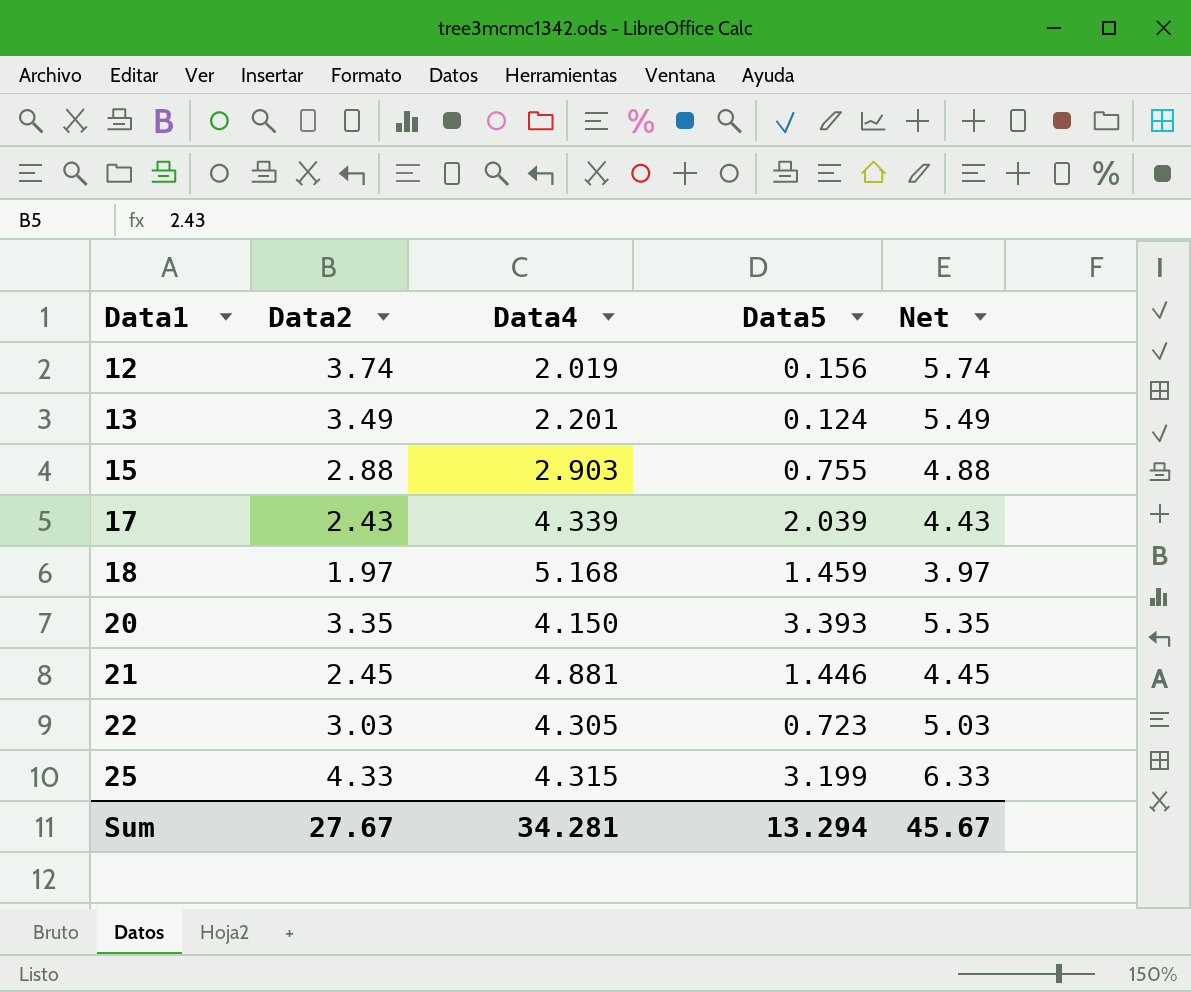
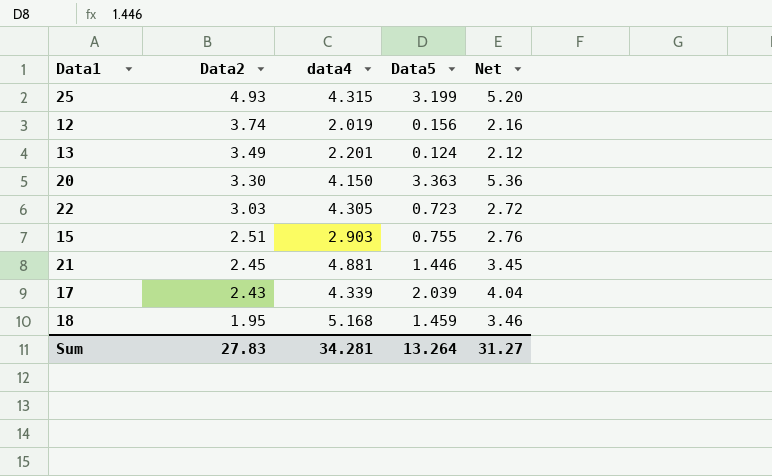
row order: Data1 ascending -> Data2 descending
column name: Data4 -> data4
column Net | formula: [Data2] + 2 -> [Data5] + 2
25 | Data2: 4.33 -> 4.93
20 | Data2: 3.35 -> 3.30
20 | Data5: 3.393 -> 3.363
15 | Data2: 2.88 -> 2.51
18 | Data2: 1.97 -> 1.95
Sum | Data2: 27.67 -> 27.83
Sum | Data5: 13.294 -> 13.264
Sum | Net: 45.67 -> 31.27

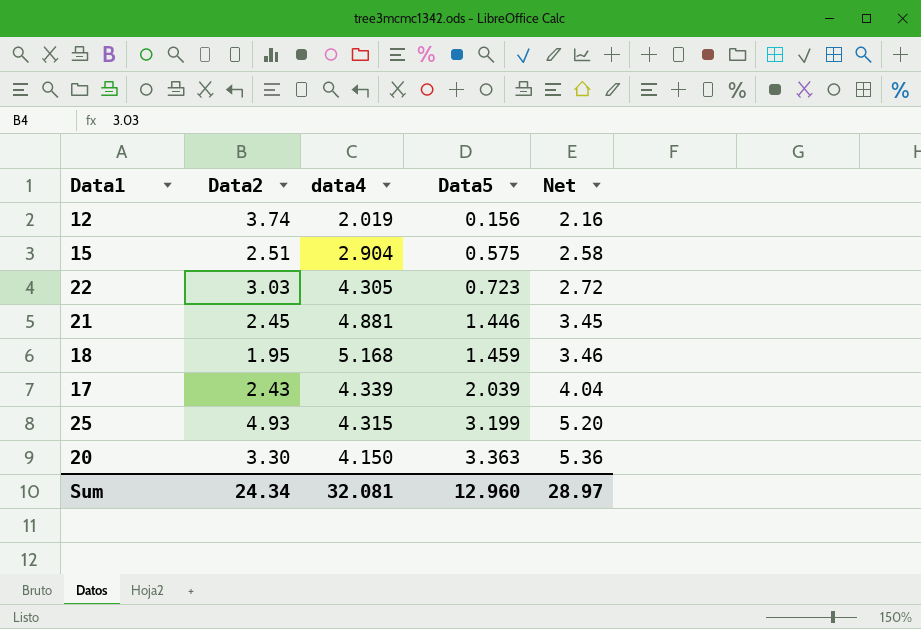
row order: Data2 descending -> Data5 ascending
row 13: 3.49 | 2.201 | 0.124 | 2.12 -> none
15 | data4: 2.903 -> 2.904
15 | Data5: 0.755 -> 0.575
15 | Net: 2.76 -> 2.58
Sum | Data2: 27.83 -> 24.34
Sum | data4: 34.281 -> 32.081
Sum | Data5: 13.264 -> 12.960
Sum | Net: 31.27 -> 28.97

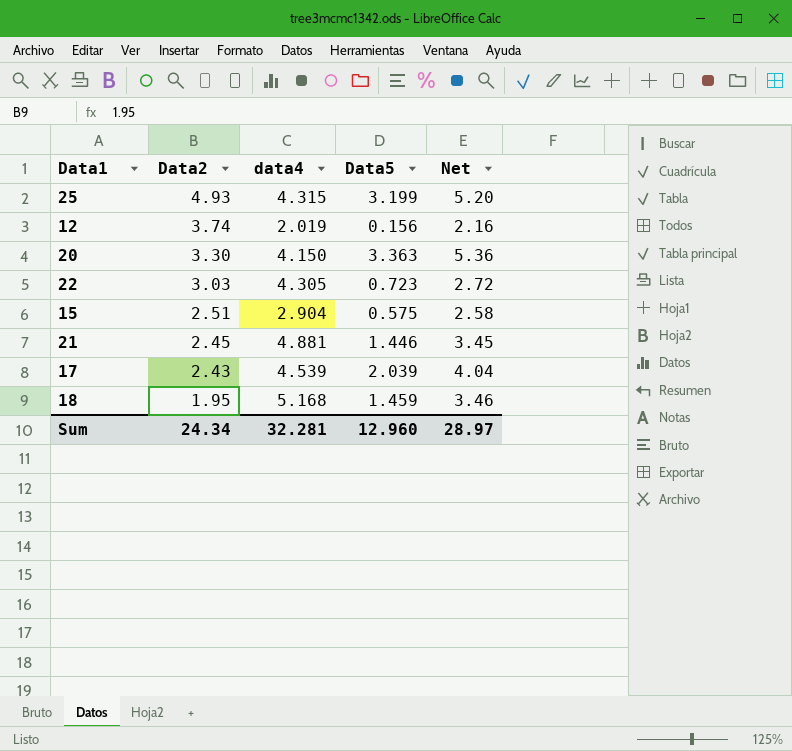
row order: Data5 ascending -> Data2 descending
17 | data4: 4.339 -> 4.539
Sum | data4: 32.081 -> 32.281

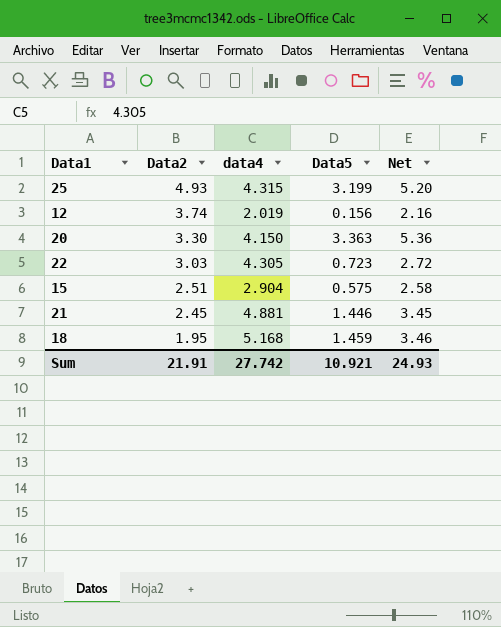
row 17: 2.43 | 4.539 | 2.039 | 4.04 -> none
Sum | Data2: 24.34 -> 21.91
Sum | data4: 32.281 -> 27.742
Sum | Data5: 12.960 -> 10.921
Sum | Net: 28.97 -> 24.93

